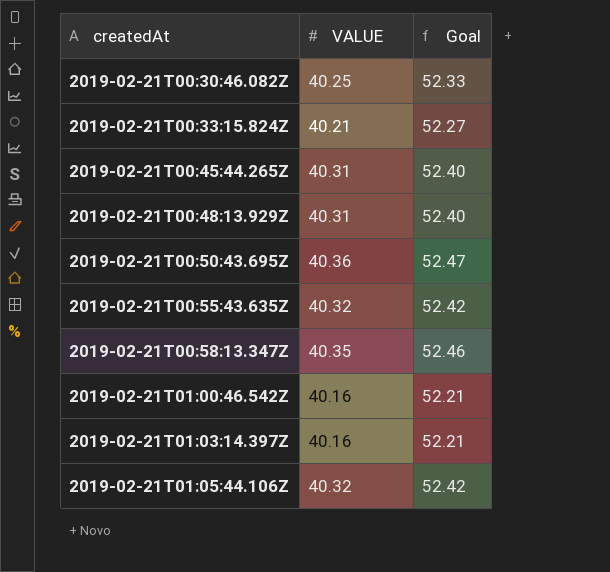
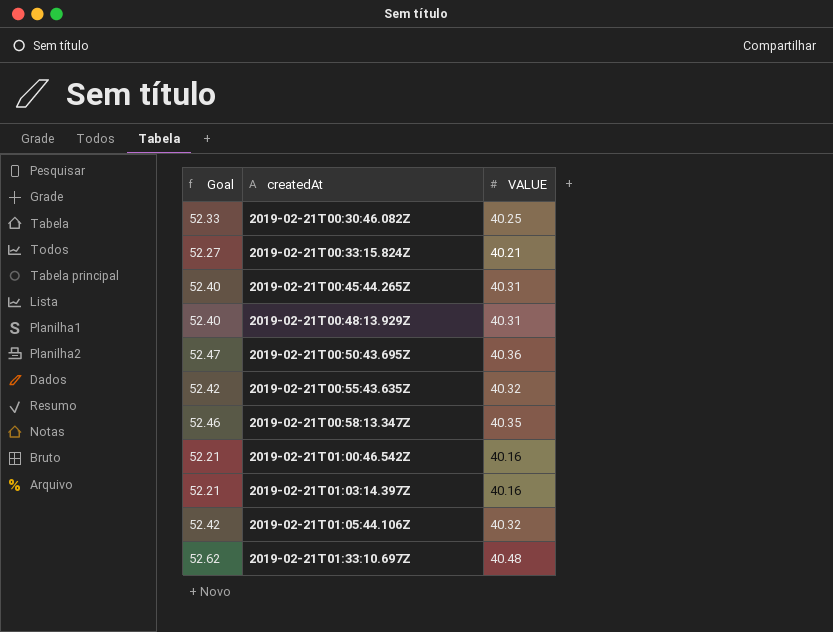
column Goal | position: 3 -> 1
row 2019-02-21T01:33:10.697Z: none -> 52.62 | 40.48

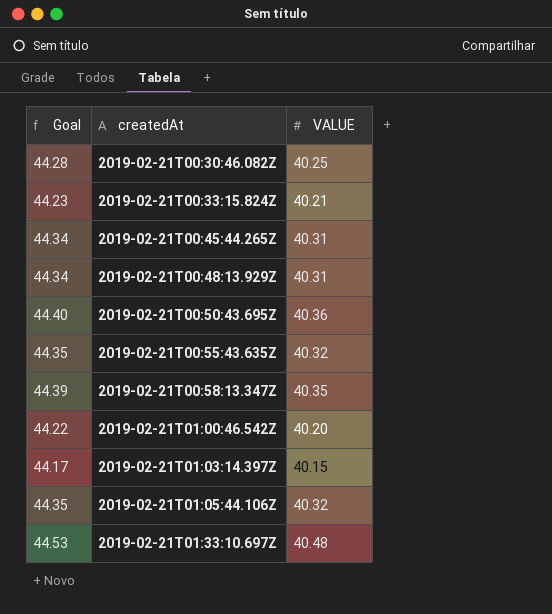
column Goal | formula: [VALUE] * 1.3 -> [VALUE] * 1.1
2019-02-21T01:00:46.542Z | VALUE: 40.16 -> 40.20
2019-02-21T01:03:14.397Z | VALUE: 40.16 -> 40.15

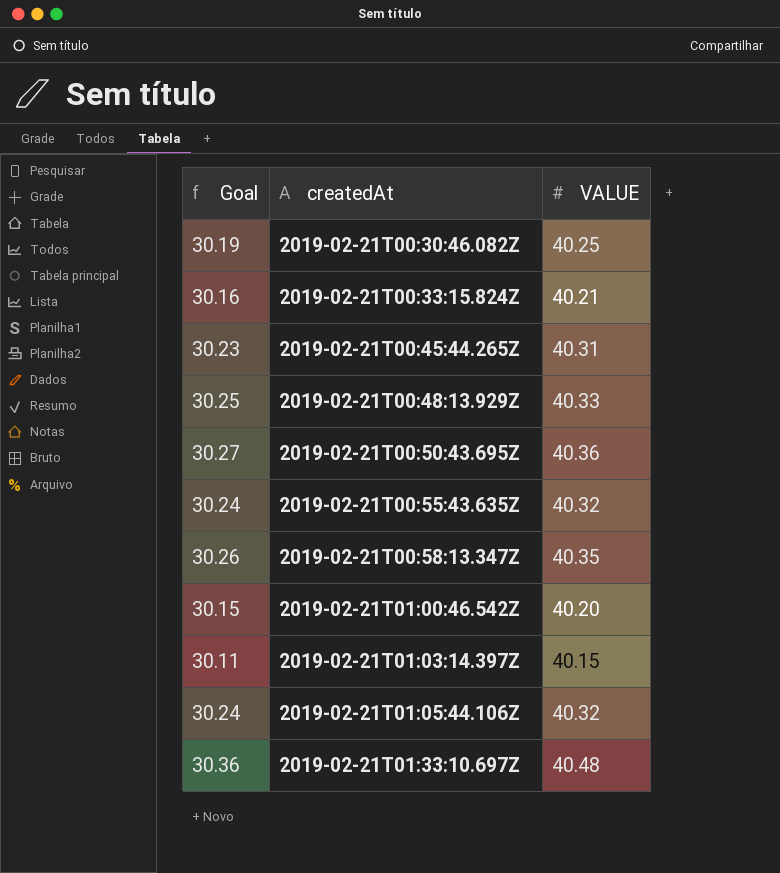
column Goal | formula: [VALUE] * 1.1 -> [VALUE] * 0.75
2019-02-21T00:48:13.929Z | VALUE: 40.31 -> 40.33

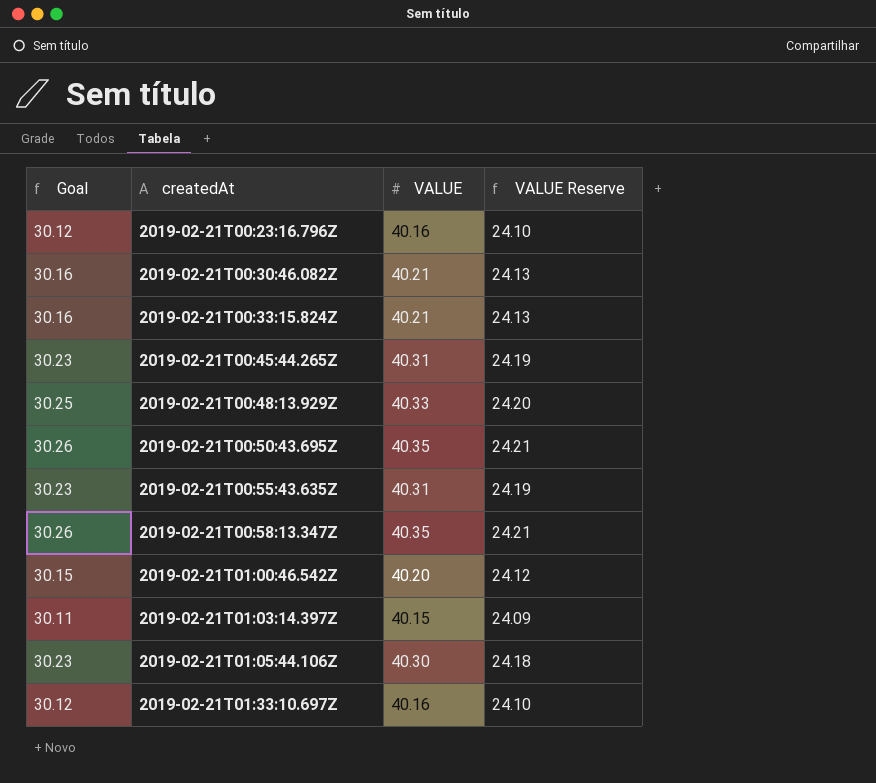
column VALUE Reserve | formula: none -> [VALUE] * 0.6
row 2019-02-21T00:23:16.796Z: none -> 30.12 | 40.16 | 24.10
2019-02-21T00:30:46.082Z | Goal: 30.19 -> 30.16
2019-02-21T00:30:46.082Z | VALUE: 40.25 -> 40.21
2019-02-21T00:50:43.695Z | Goal: 30.27 -> 30.26
2019-02-21T00:50:43.695Z | VALUE: 40.36 -> 40.35
2019-02-21T00:55:43.635Z | Goal: 30.24 -> 30.23
2019-02-21T00:55:43.635Z | VALUE: 40.32 -> 40.31
2019-02-21T01:05:44.106Z | Goal: 30.24 -> 30.23
2019-02-21T01:05:44.106Z | VALUE: 40.32 -> 40.30
2019-02-21T01:33:10.697Z | Goal: 30.36 -> 30.12
2019-02-21T01:33:10.697Z | VALUE: 40.48 -> 40.16

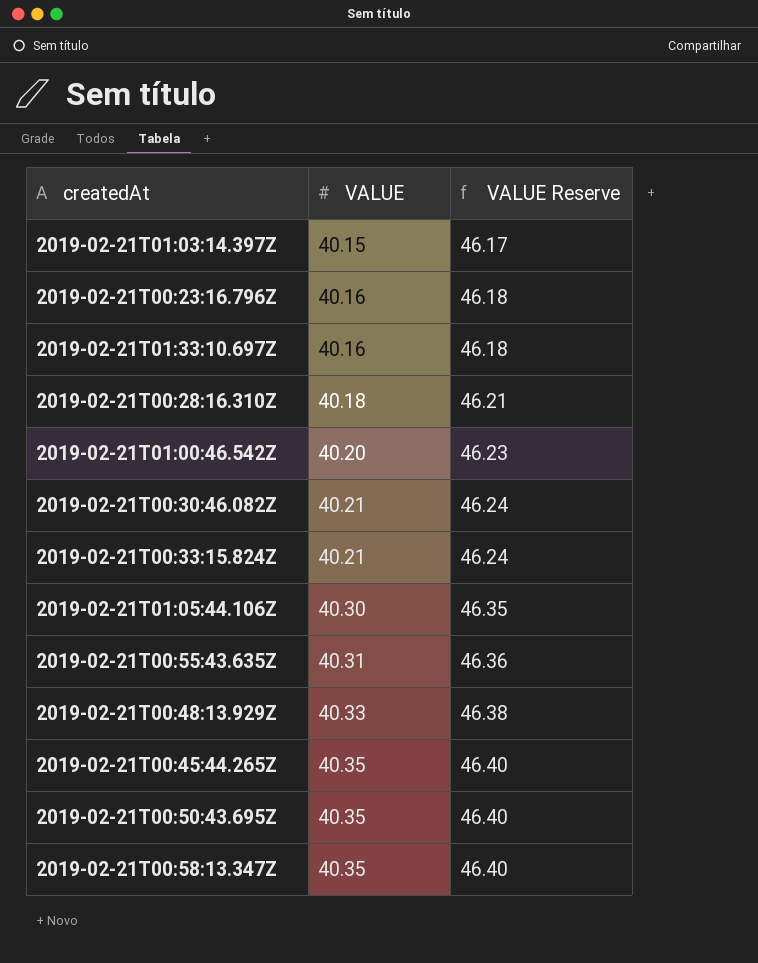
row order: createdAt ascending -> VALUE ascending
column Goal | formula: [VALUE] * 0.75 -> none
column VALUE Reserve | formula: [VALUE] * 0.6 -> [VALUE] * 1.15
row 2019-02-21T00:28:16.310Z: none -> 40.18 | 46.21
2019-02-21T00:45:44.265Z | VALUE: 40.31 -> 40.35

